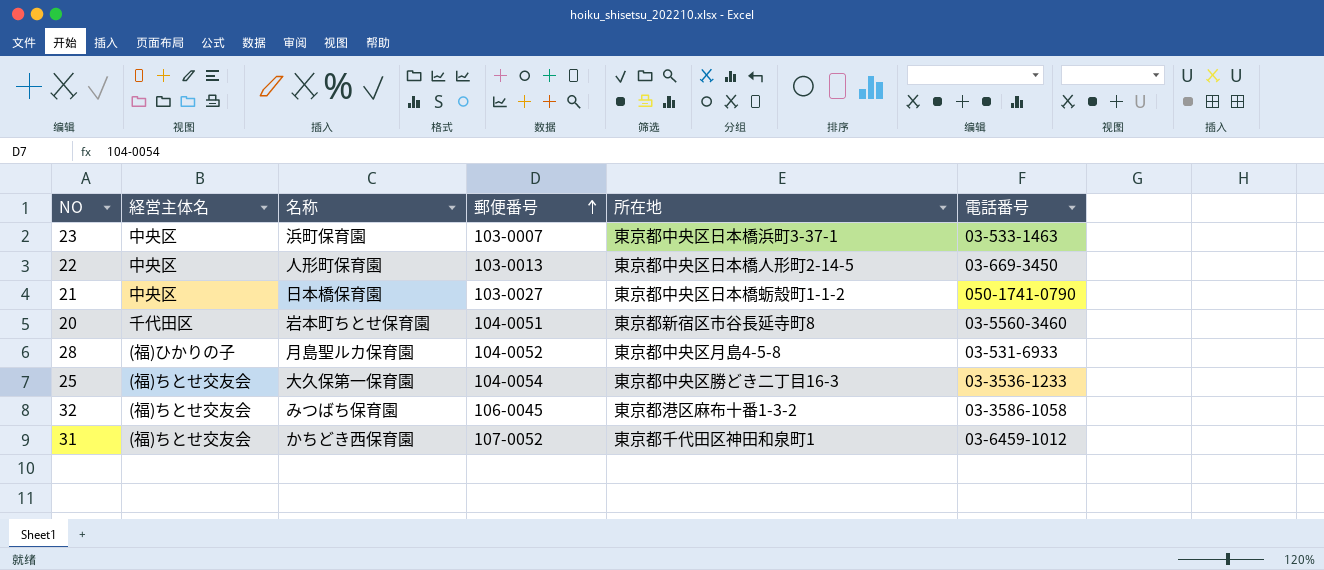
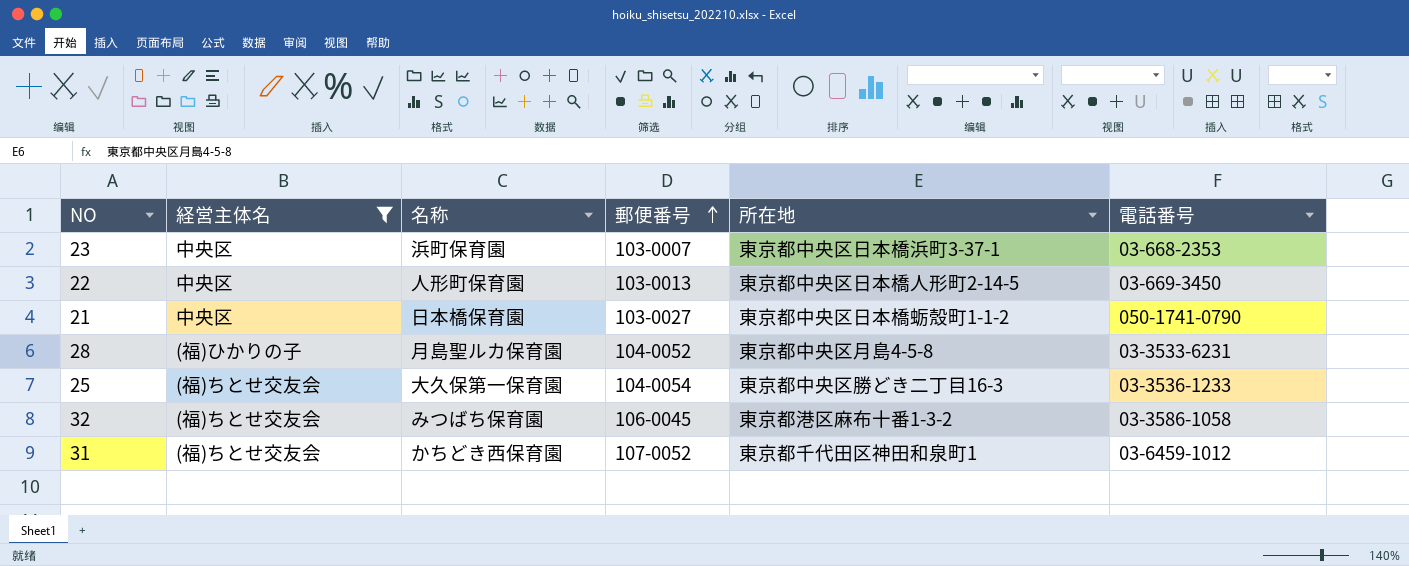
filter: none -> 経営主体名 != 千代田区
23 | 電話番号: 03-533-1463 -> 03-668-2353
28 | 電話番号: 03-531-6933 -> 03-3533-6231

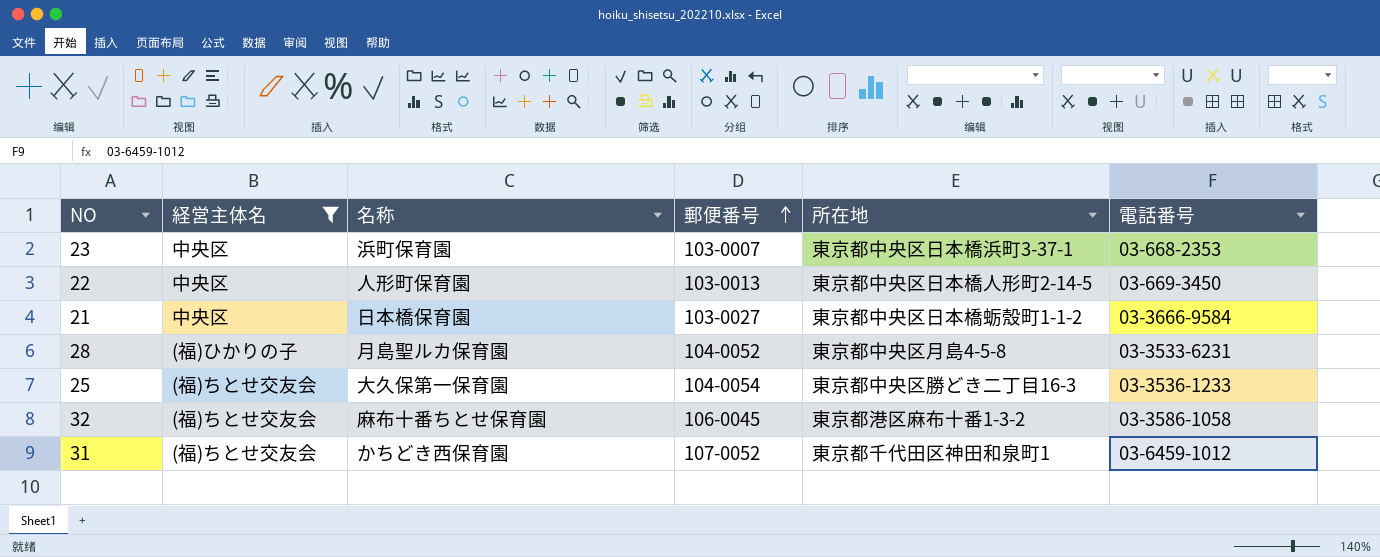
21 | 電話番号: 050-1741-0790 -> 03-3666-9584
32 | 名称: みつばち保育園 -> 麻布十番ちとせ保育園

